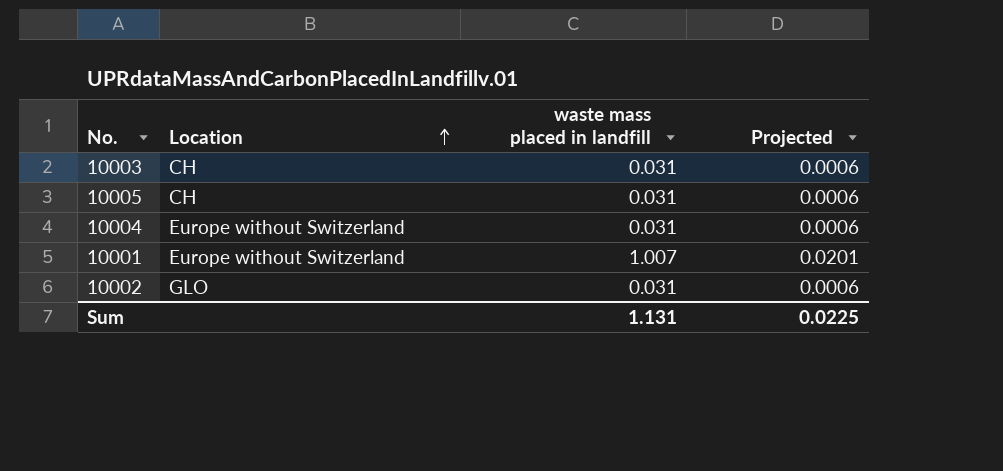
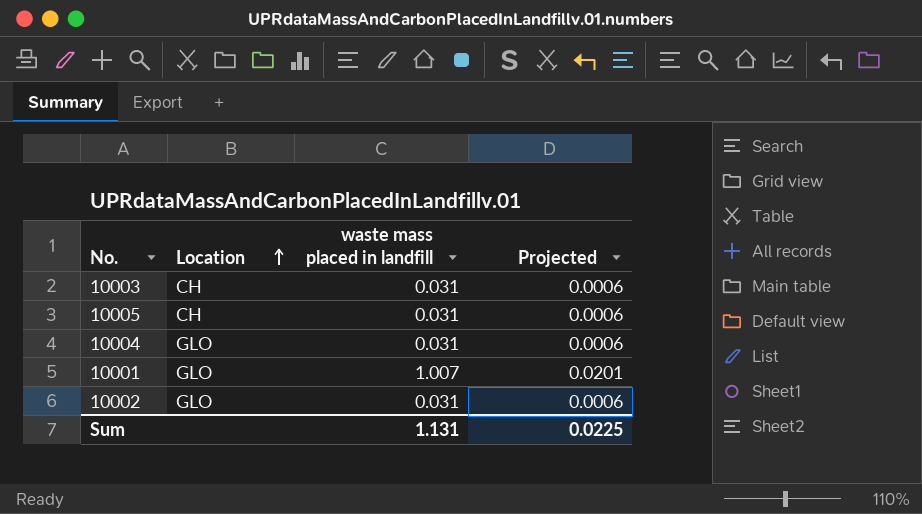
10004 | Location: Europe without Switzerland -> GLO
10001 | Location: Europe without Switzerland -> GLO

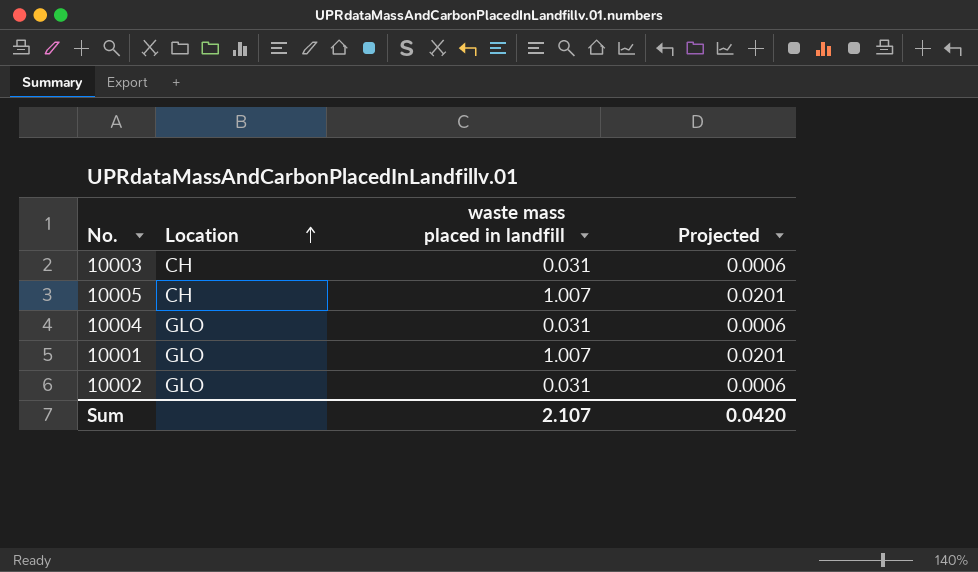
10005 | waste mass placed in landfill: 0.031 -> 1.007
10005 | Projected: 0.0006 -> 0.0201
Sum | waste mass placed in landfill: 1.131 -> 2.107
Sum | Projected: 0.0225 -> 0.0420

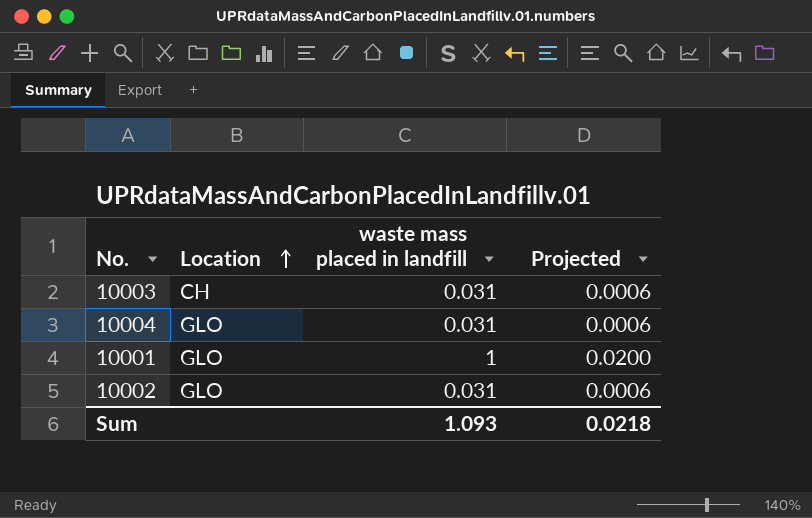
row 10005: CH | 1.007 | 0.0201 -> none
10001 | waste mass placed in landfill: 1.007 -> 1
10001 | Projected: 0.0201 -> 0.0200
Sum | waste mass placed in landfill: 2.107 -> 1.093
Sum | Projected: 0.0420 -> 0.0218

